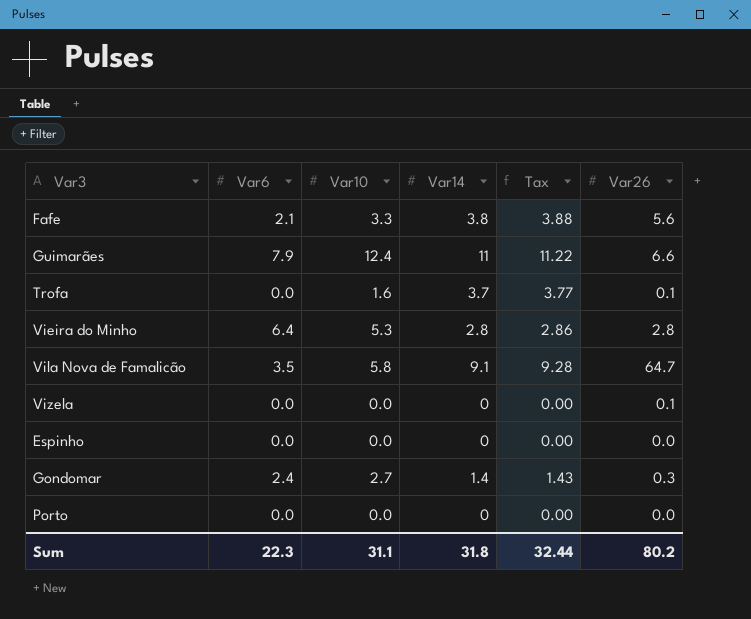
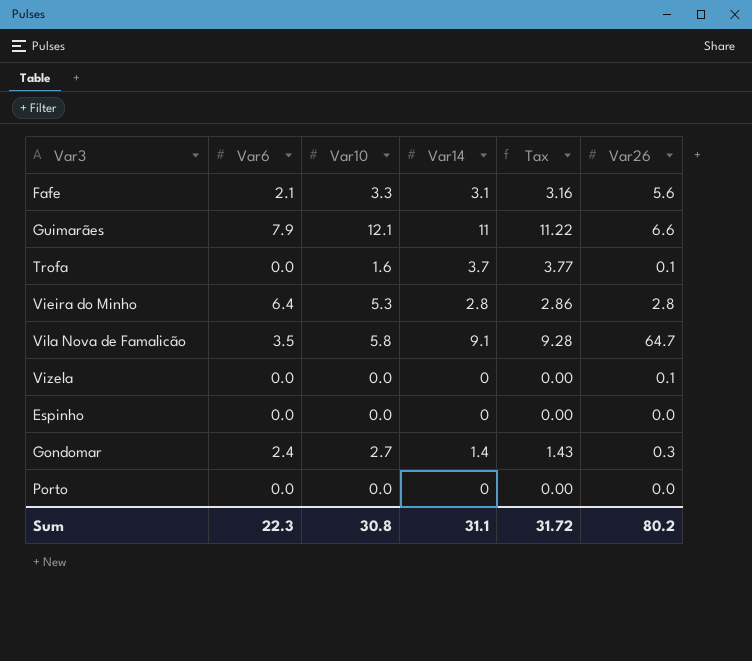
Fafe | Var14: 3.8 -> 3.1
Fafe | Tax: 3.88 -> 3.16
Guimarães | Var10: 12.4 -> 12.1
Sum | Var10: 31.1 -> 30.8
Sum | Var14: 31.8 -> 31.1
Sum | Tax: 32.44 -> 31.72

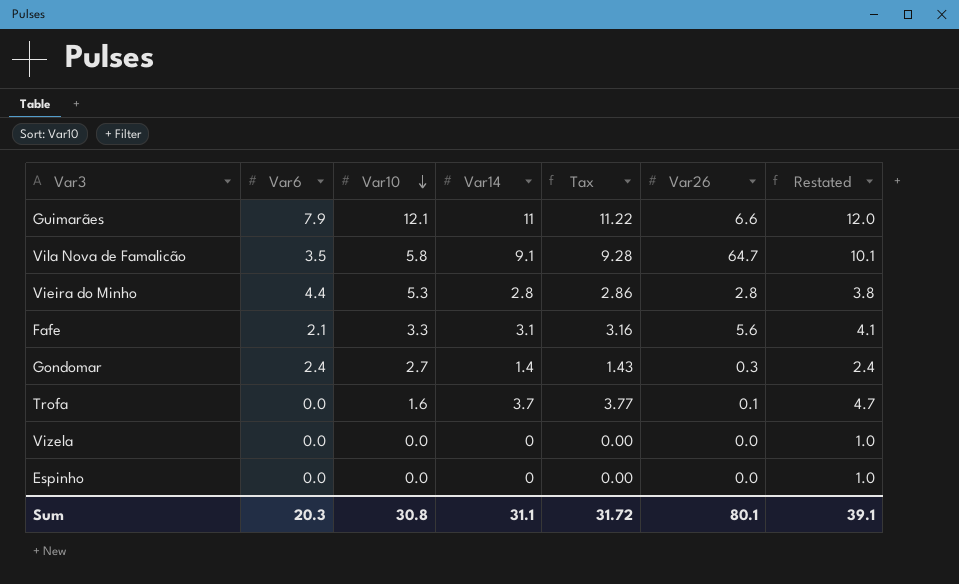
row order: none -> Var10 descending
column Restated | formula: none -> [Var14] + 1
row Porto: 0.0 | 0.0 | 0 | 0.00 | 0.0 -> none
Vieira do Minho | Var6: 6.4 -> 4.4
Vizela | Var26: 0.1 -> 0.0
Sum | Var6: 22.3 -> 20.3
Sum | Var26: 80.2 -> 80.1

